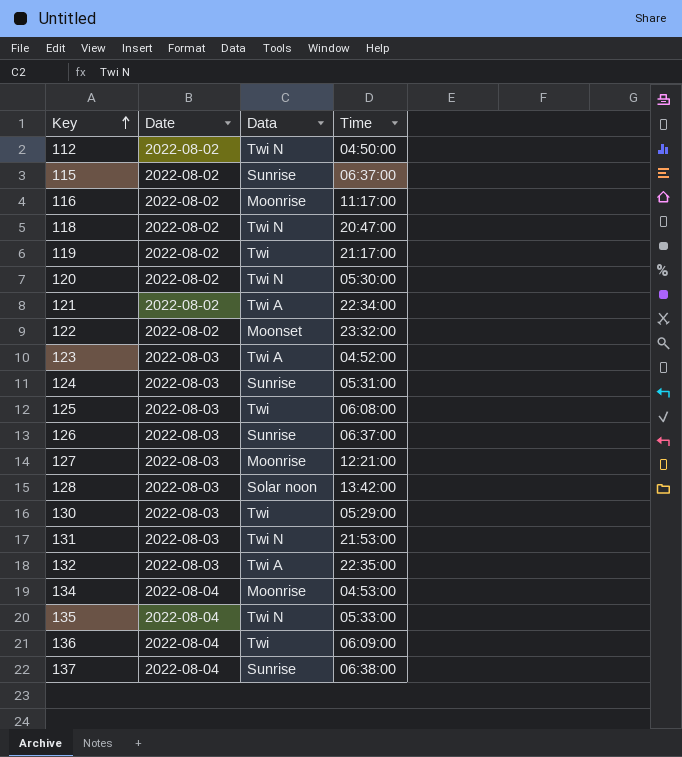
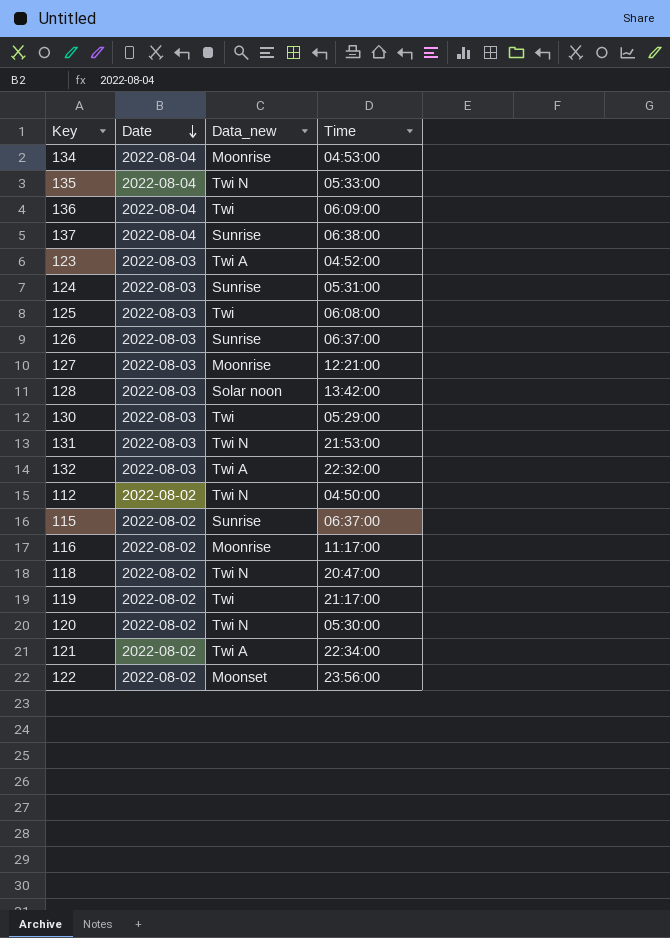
row order: Key ascending -> Date descending
column name: Data -> Data_new
132 | Time: 22:35:00 -> 22:32:00
122 | Time: 23:32:00 -> 23:56:00

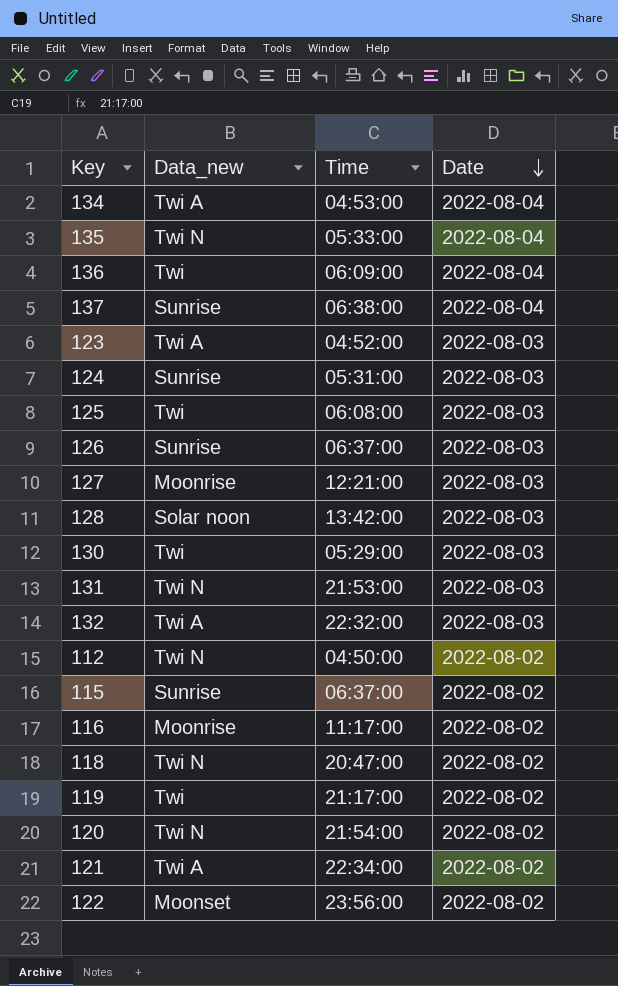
column Date | position: 2 -> 4
134 | Data_new: Moonrise -> Twi A
120 | Time: 05:30:00 -> 21:54:00

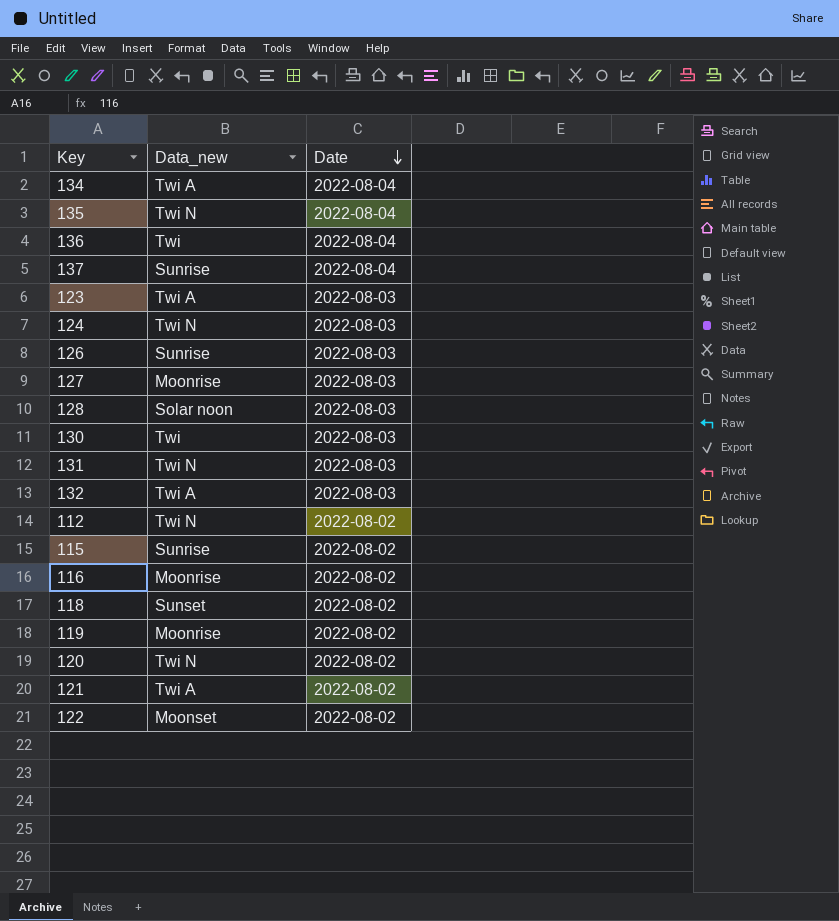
column Time | position: 3 -> none
row 125: Twi | 06:08:00 | 2022-08-03 -> none
124 | Data_new: Sunrise -> Twi N
118 | Data_new: Twi N -> Sunset
119 | Data_new: Twi -> Moonrise

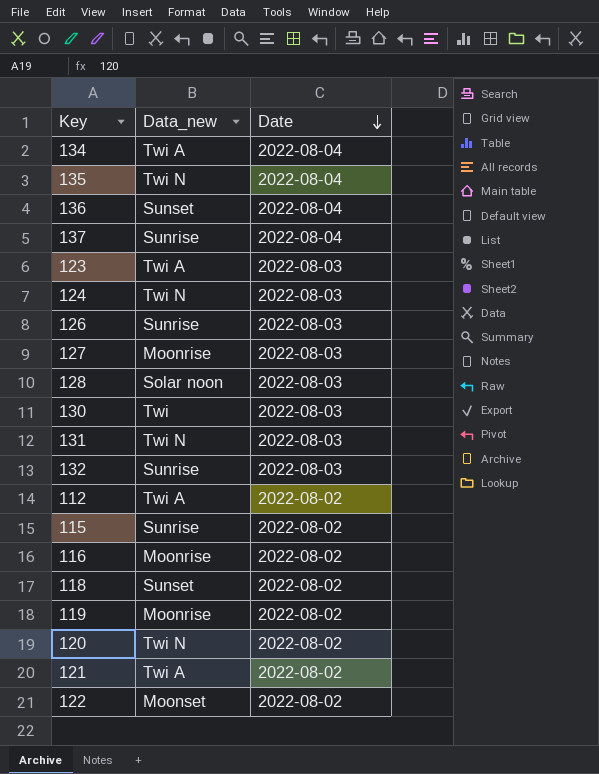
136 | Data_new: Twi -> Sunset
132 | Data_new: Twi A -> Sunrise
112 | Data_new: Twi N -> Twi A

